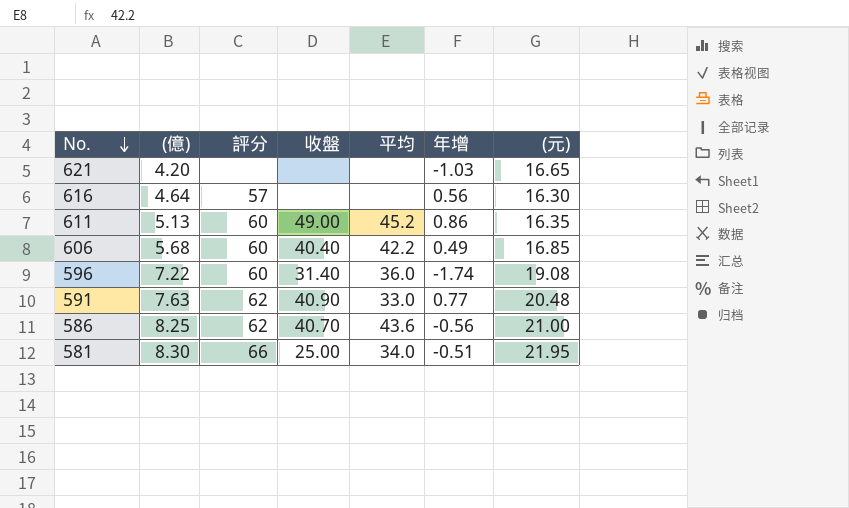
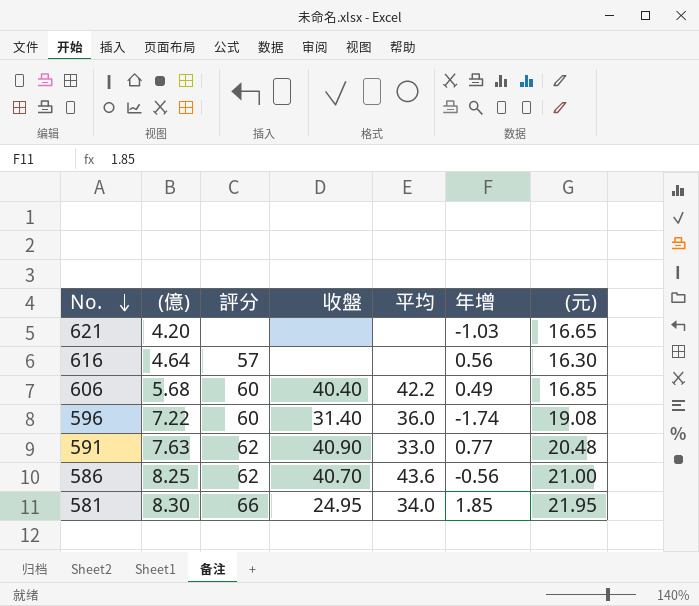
row 611: 5.13 | 60 | 49.00 | 45.2 | 0.86 | 16.35 -> none
581 | 收盤: 25.00 -> 24.95
581 | 年增: -0.51 -> 1.85

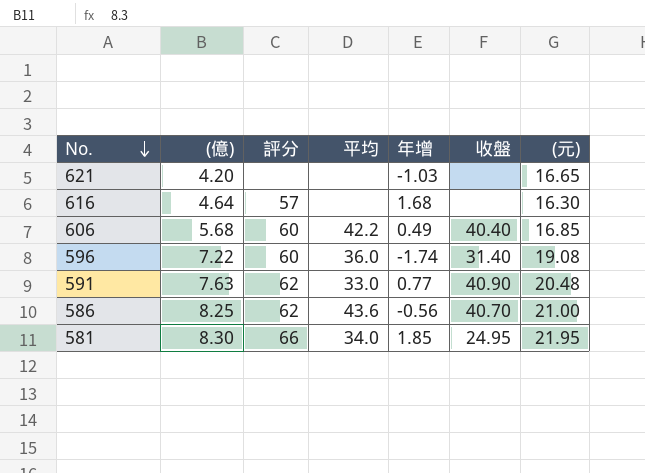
column 收盤 | position: 4 -> 6
616 | 年增: 0.56 -> 1.68

